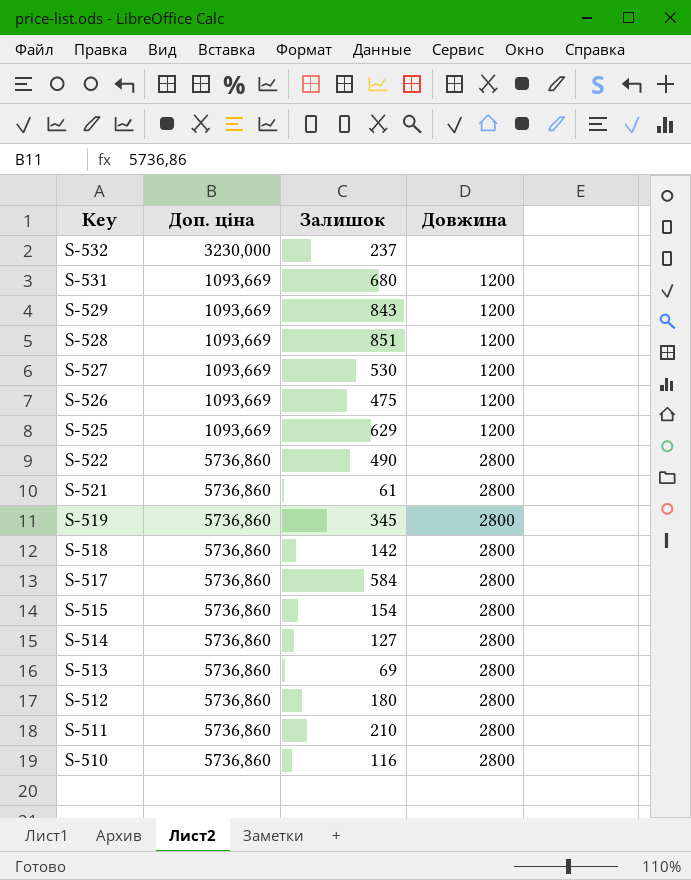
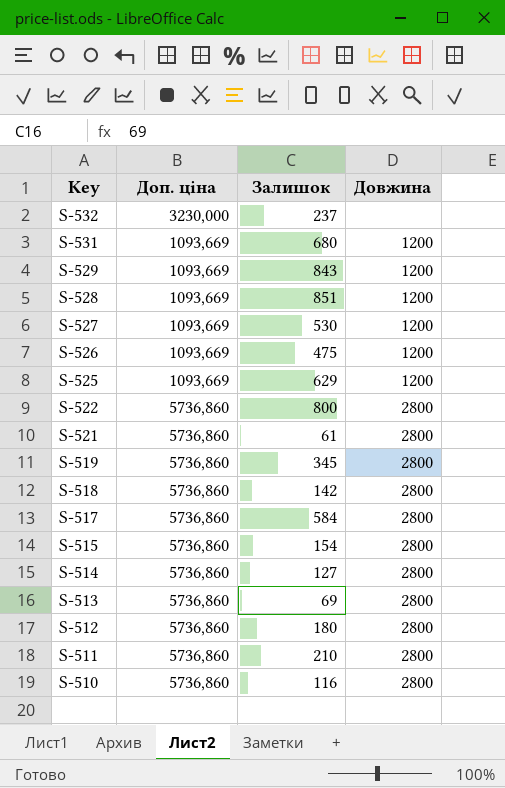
S-522 | Залишок: 490 -> 800

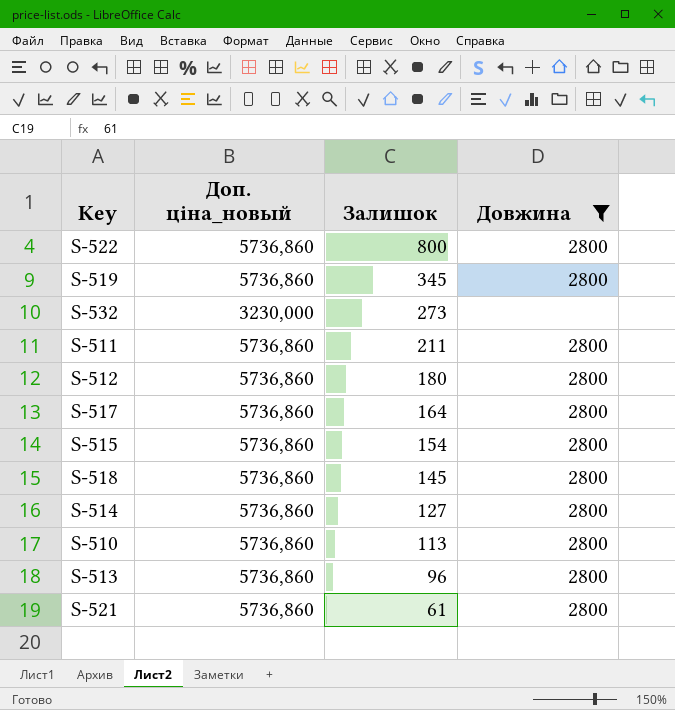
filter: none -> Довжина != 1200
row order: Key descending -> Залишок descending
column name: Доп. ціна -> Доп. ціна_новый
S-532 | Залишок: 237 -> 273
S-511 | Залишок: 210 -> 211
S-517 | Залишок: 584 -> 164
S-518 | Залишок: 142 -> 145
S-510 | Залишок: 116 -> 113
S-513 | Залишок: 69 -> 96

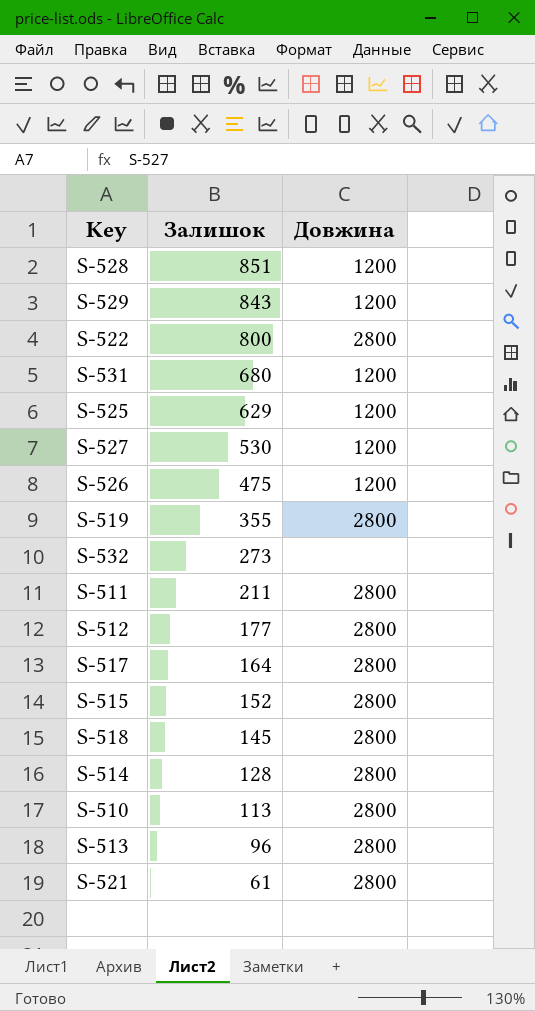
filter: Довжина != 1200 -> none
column Доп. ціна_новый | position: 2 -> none
S-519 | Залишок: 345 -> 355
S-512 | Залишок: 180 -> 177
S-515 | Залишок: 154 -> 152
S-514 | Залишок: 127 -> 128

